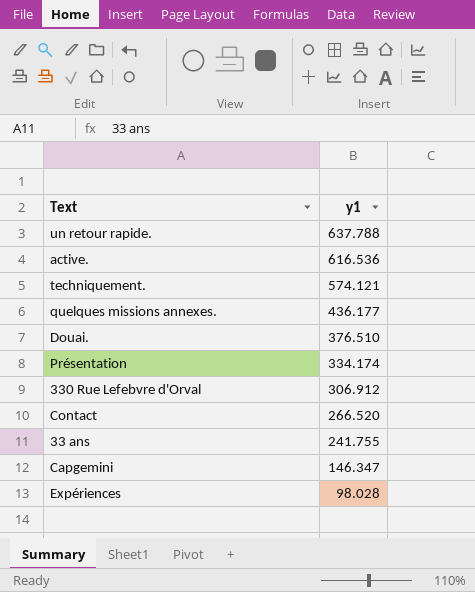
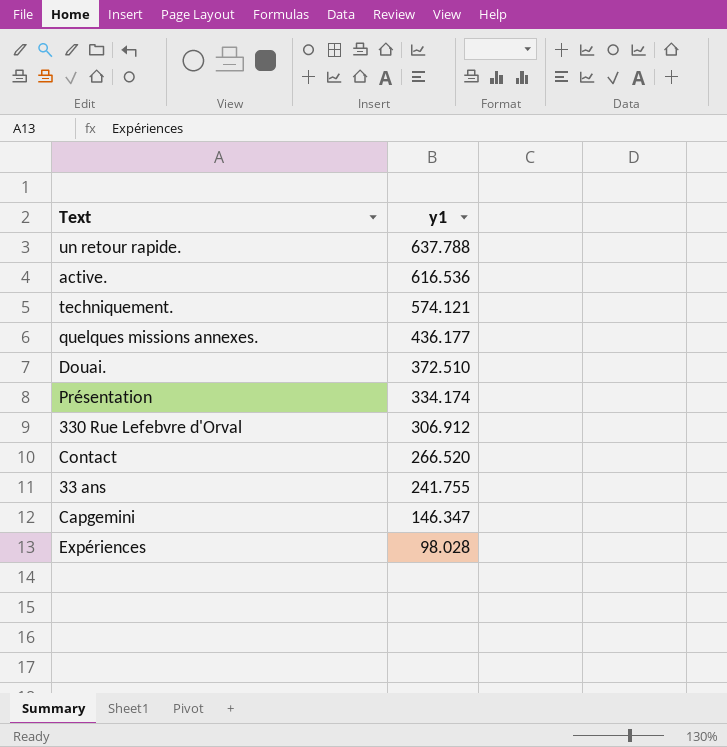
Douai. | y1: 376.510 -> 372.510

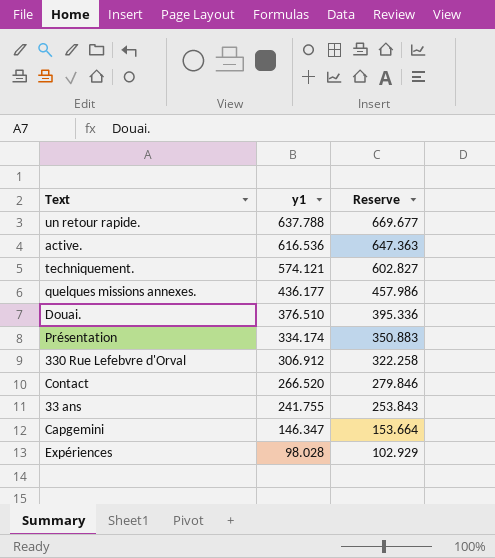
column Reserve | formula: none -> [y1] * 1.05
Douai. | y1: 372.510 -> 376.510

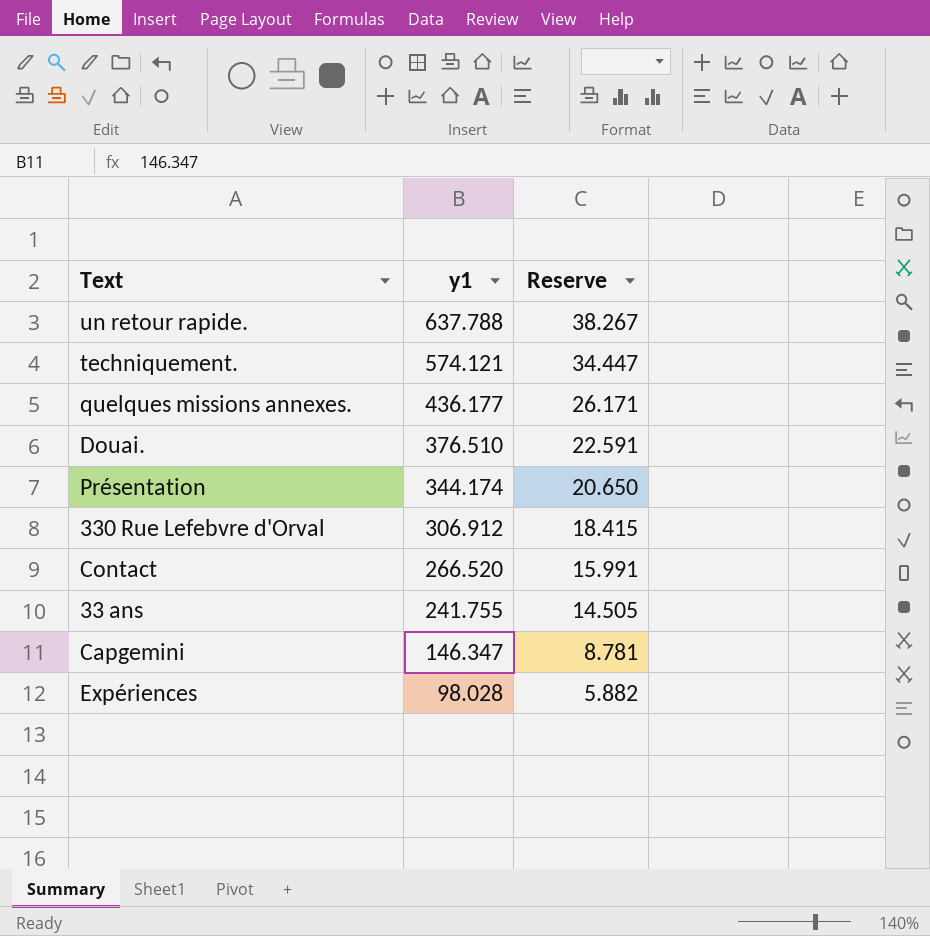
column Reserve | formula: [y1] * 1.05 -> [y1] * 0.06
row active.: 616.536 | 647.363 -> none
Présentation | y1: 334.174 -> 344.174

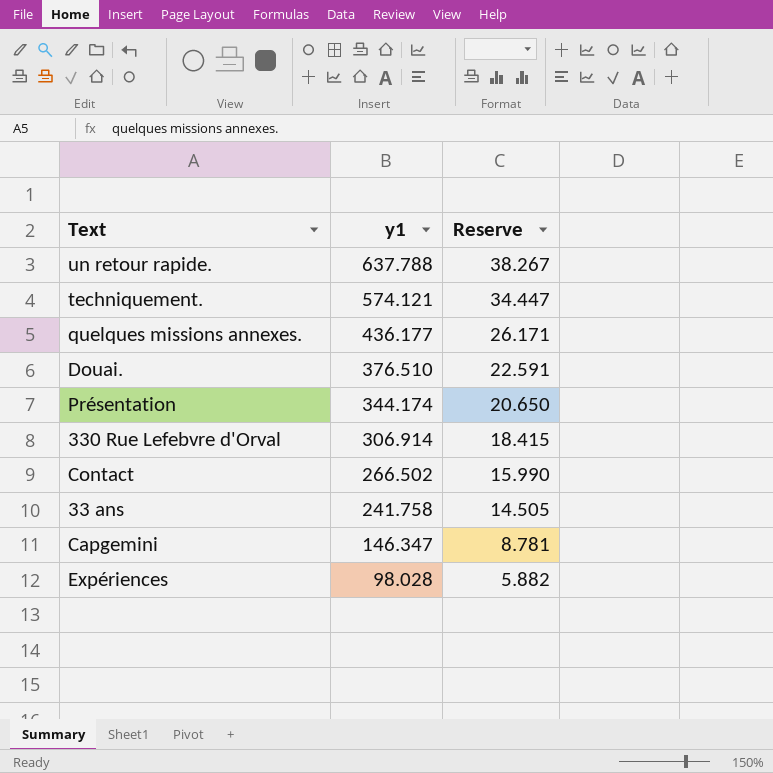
330 Rue Lefebvre d'Orval | y1: 306.912 -> 306.914
Contact | y1: 266.520 -> 266.502
Contact | Reserve: 15.991 -> 15.990
33 ans | y1: 241.755 -> 241.758

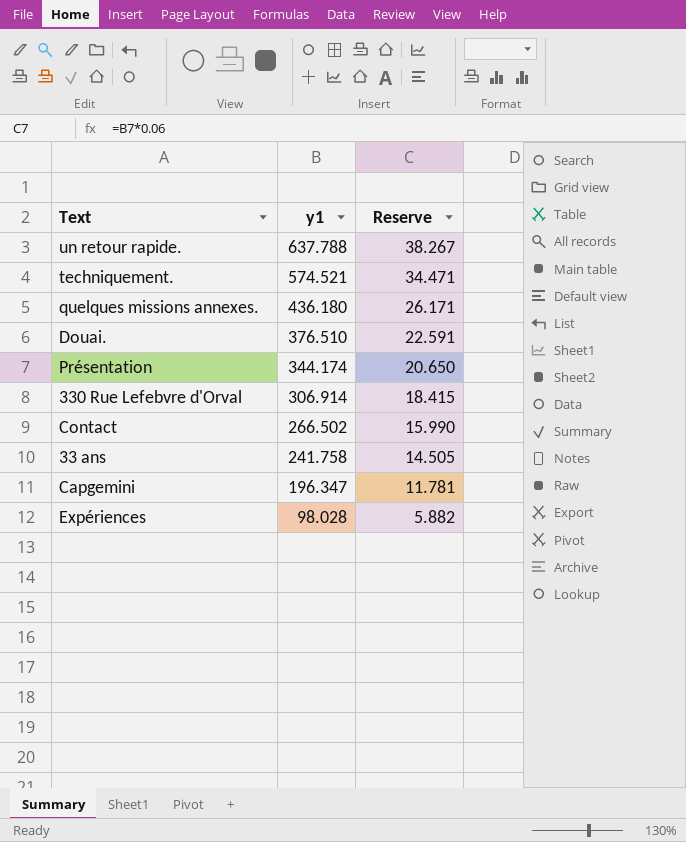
techniquement. | y1: 574.121 -> 574.521
techniquement. | Reserve: 34.447 -> 34.471
quelques missions annexes. | y1: 436.177 -> 436.180
Capgemini | y1: 146.347 -> 196.347
Capgemini | Reserve: 8.781 -> 11.781

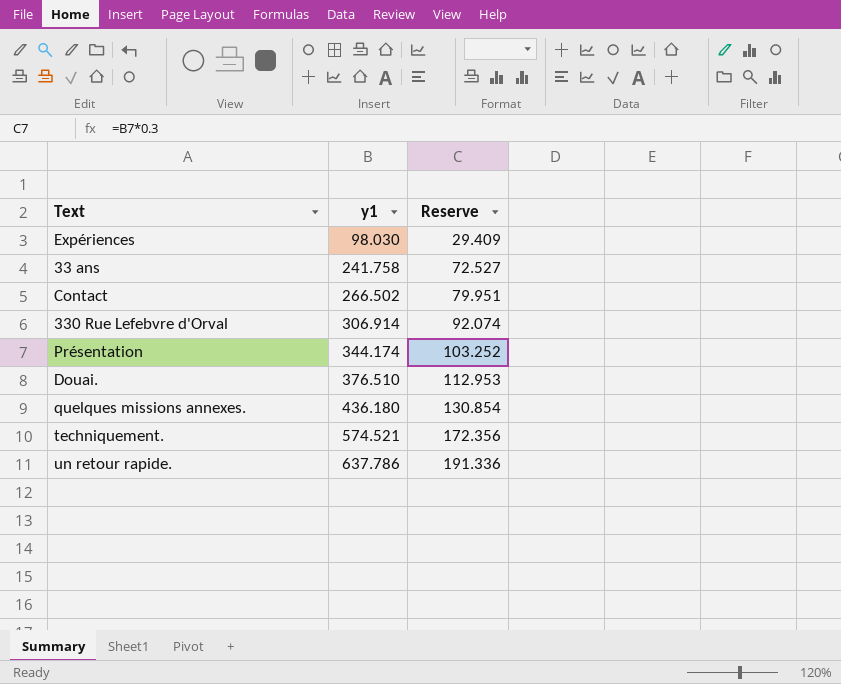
row order: y1 descending -> y1 ascending
column Reserve | formula: [y1] * 0.06 -> [y1] * 0.3
row Capgemini: 196.347 | 11.781 -> none
Expériences | y1: 98.028 -> 98.030
un retour rapide. | y1: 637.788 -> 637.786

